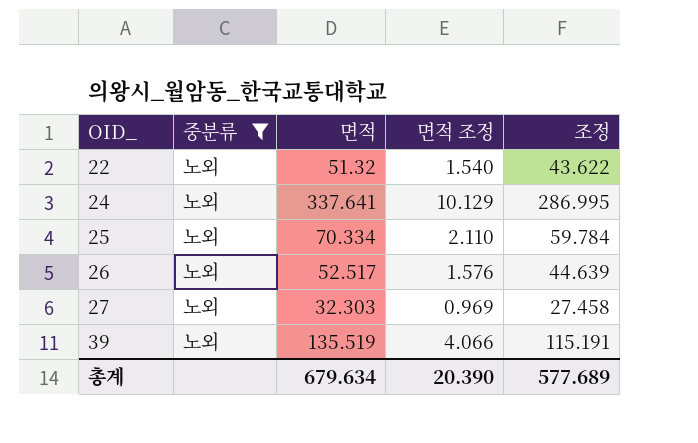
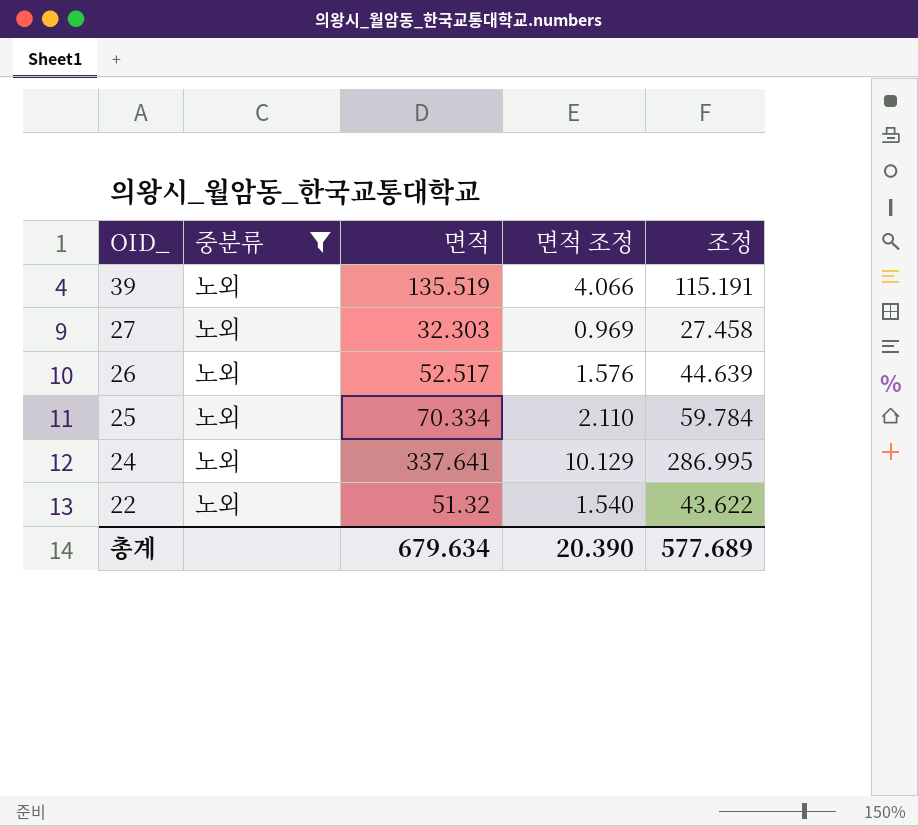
row order: OID_ ascending -> OID_ descending

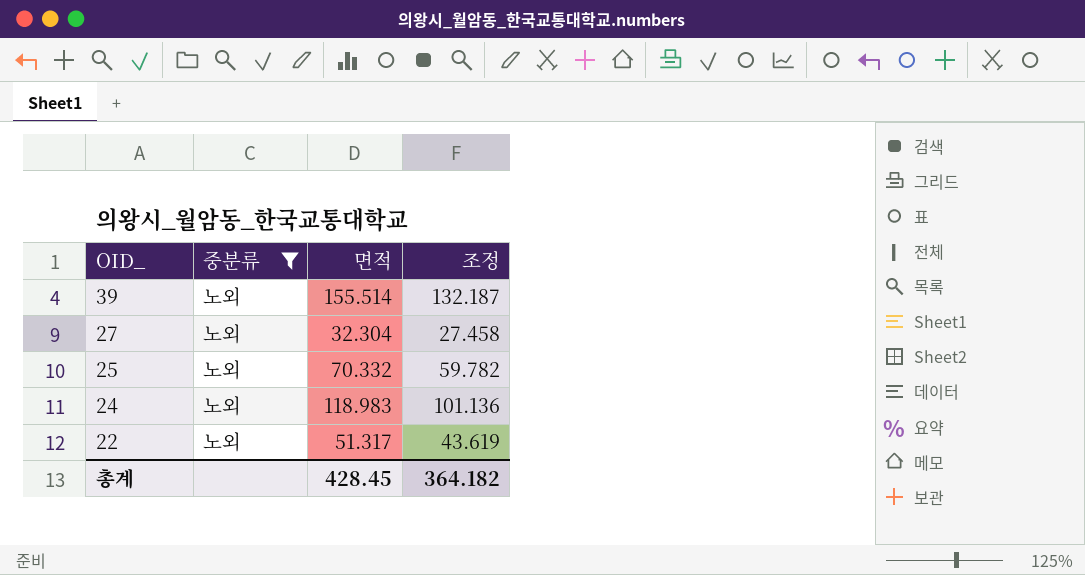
column 면적 조정 | formula: [면적] * 0.03 -> none
row 26: 노외 | 52.517 | 1.576 | 44.639 -> none
39 | 면적: 135.519 -> 155.514
39 | 조정: 115.191 -> 132.187
27 | 면적: 32.303 -> 32.304
25 | 면적: 70.334 -> 70.332
25 | 조정: 59.784 -> 59.782
24 | 면적: 337.641 -> 118.983
24 | 조정: 286.995 -> 101.136
22 | 면적: 51.32 -> 51.317
22 | 조정: 43.622 -> 43.619
총계 | 면적: 679.634 -> 428.45
총계 | 조정: 577.689 -> 364.182

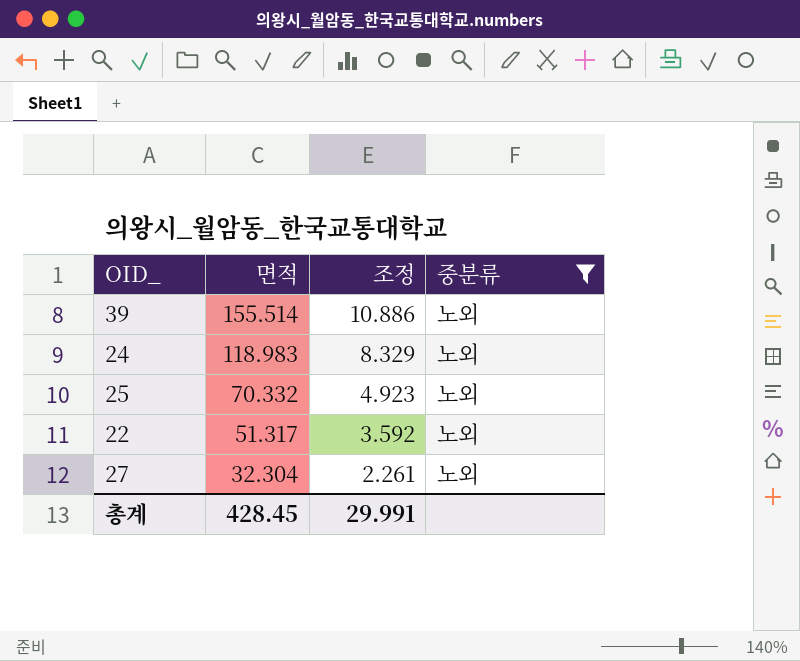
row order: OID_ descending -> 면적 descending
column 조정 | formula: [면적] * 0.85 -> [면적] * 0.07
column 중분류 | position: 2 -> 4
총계 | 조정: 364.182 -> 29.991

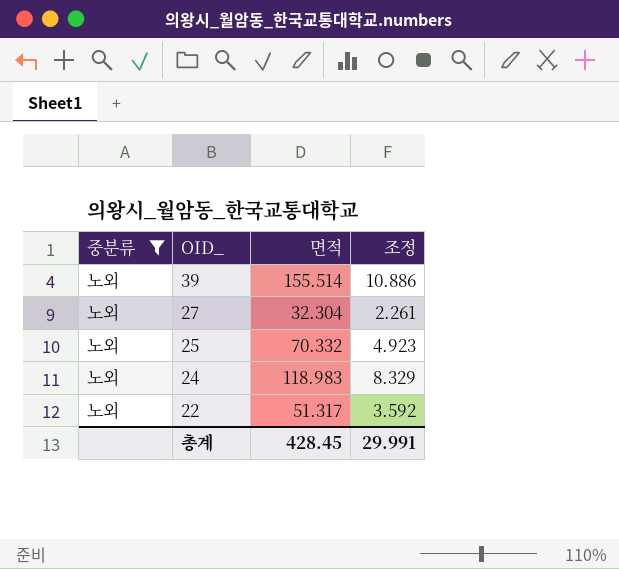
row order: 면적 descending -> OID_ descending
column 중분류 | position: 4 -> 1

